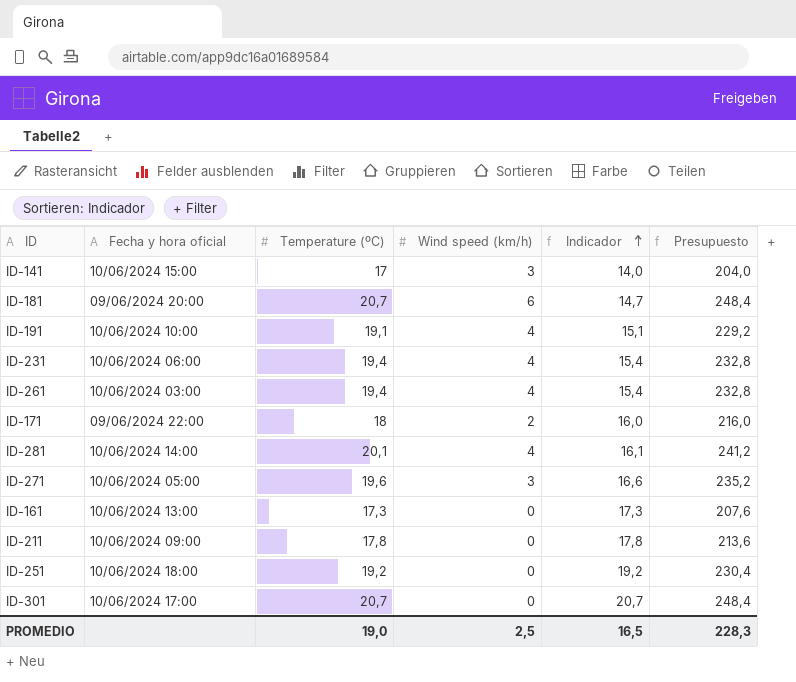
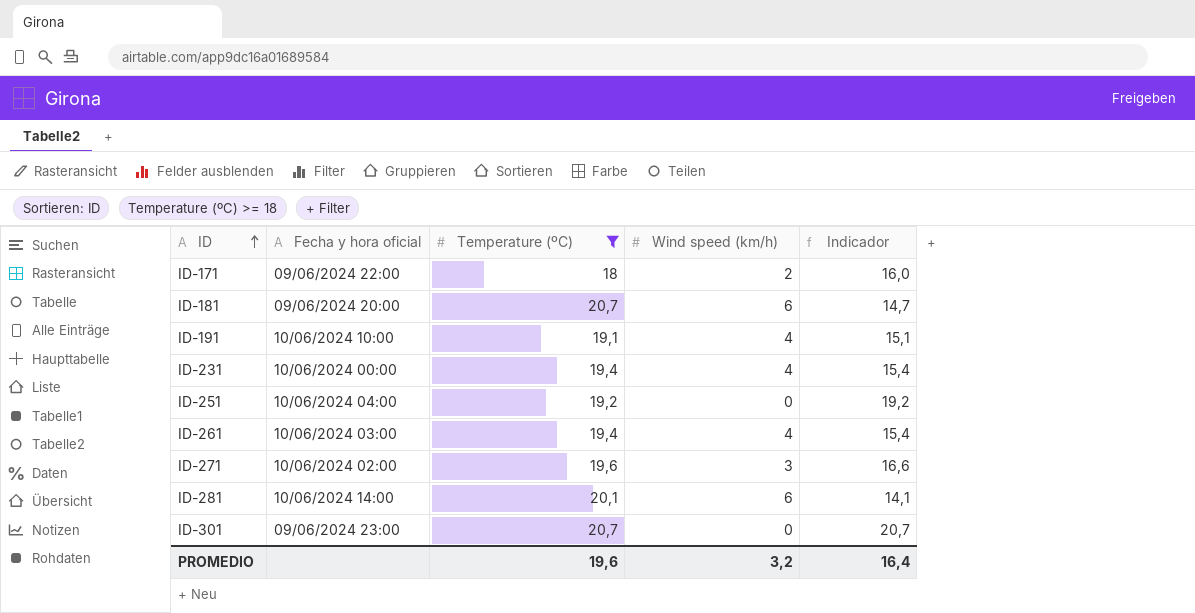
filter: none -> Temperature (ºC) >= 18
row order: Indicador ascending -> ID ascending
column Presupuesto | formula: [Temperature (ºC)] * 12 -> none
ID-231 | Fecha y hora oficial: 10/06/2024 06:00 -> 10/06/2024 00:00
ID-251 | Fecha y hora oficial: 10/06/2024 18:00 -> 10/06/2024 04:00
ID-271 | Fecha y hora oficial: 10/06/2024 05:00 -> 10/06/2024 02:00
ID-281 | Wind speed (km/h): 4 -> 6
ID-281 | Indicador: 16,1 -> 14,1
ID-301 | Fecha y hora oficial: 10/06/2024 17:00 -> 09/06/2024 23:00
PROMEDIO | Temperature (ºC): 19,0 -> 19,6
PROMEDIO | Wind speed (km/h): 2,5 -> 3,2
PROMEDIO | Indicador: 16,5 -> 16,4

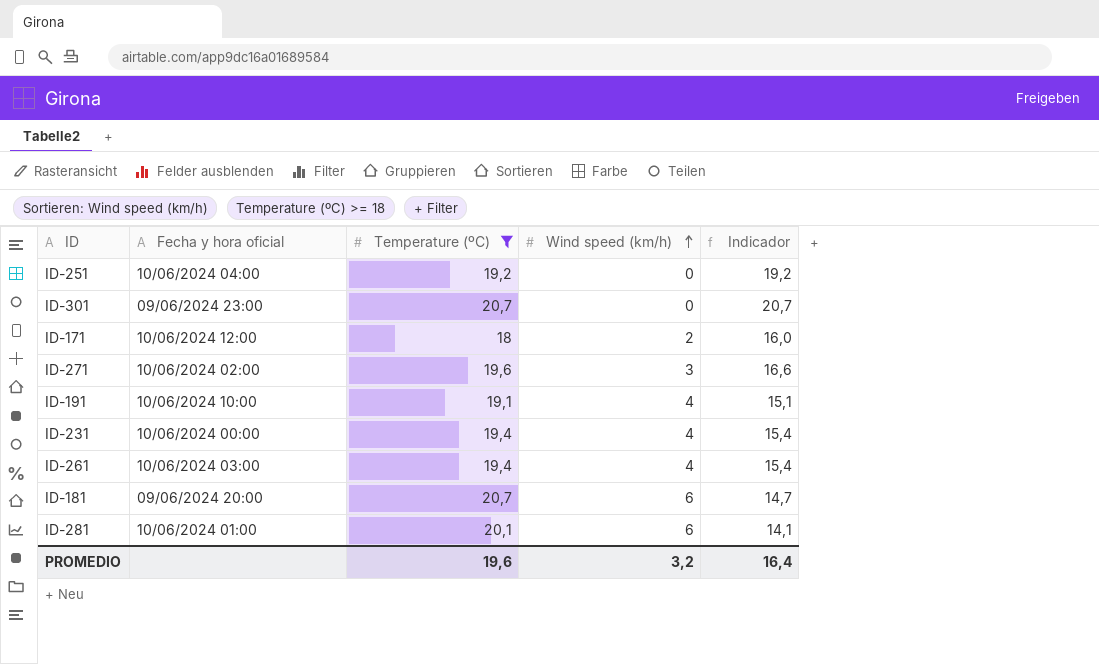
row order: ID ascending -> Wind speed (km/h) ascending
ID-171 | Fecha y hora oficial: 09/06/2024 22:00 -> 10/06/2024 12:00
ID-281 | Fecha y hora oficial: 10/06/2024 14:00 -> 10/06/2024 01:00

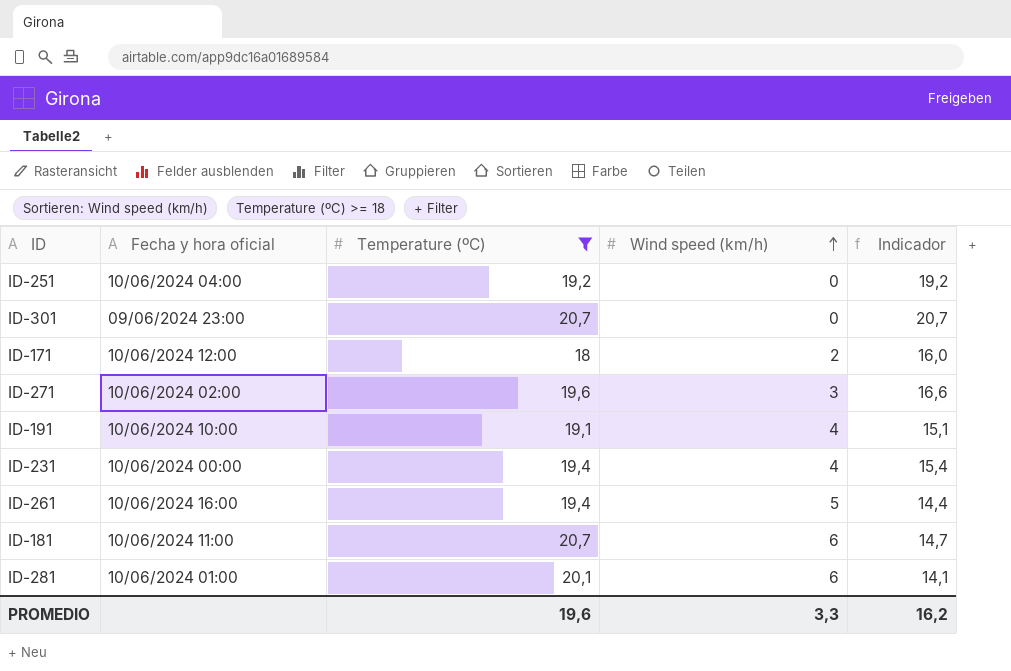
ID-261 | Fecha y hora oficial: 10/06/2024 03:00 -> 10/06/2024 16:00
ID-261 | Wind speed (km/h): 4 -> 5
ID-261 | Indicador: 15,4 -> 14,4
ID-181 | Fecha y hora oficial: 09/06/2024 20:00 -> 10/06/2024 11:00
PROMEDIO | Wind speed (km/h): 3,2 -> 3,3
PROMEDIO | Indicador: 16,4 -> 16,2

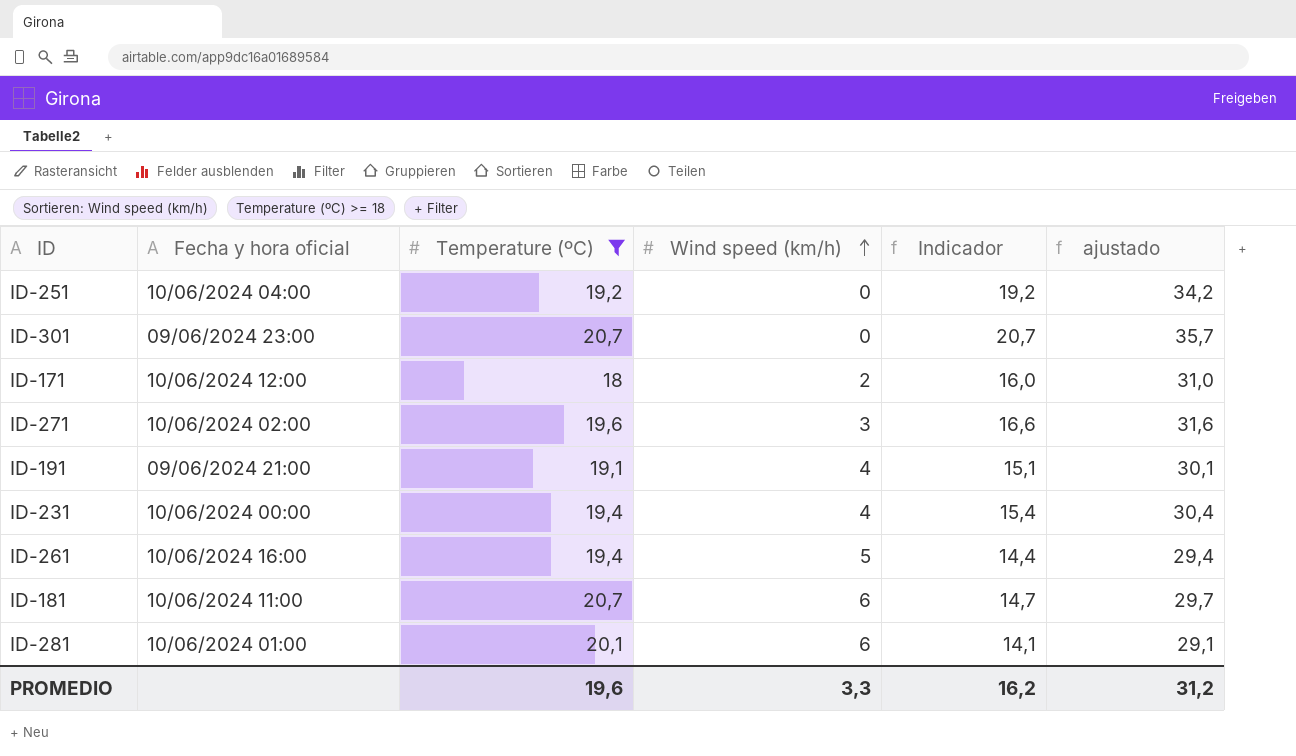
column ajustado | formula: none -> [Indicador] + 15
ID-191 | Fecha y hora oficial: 10/06/2024 10:00 -> 09/06/2024 21:00

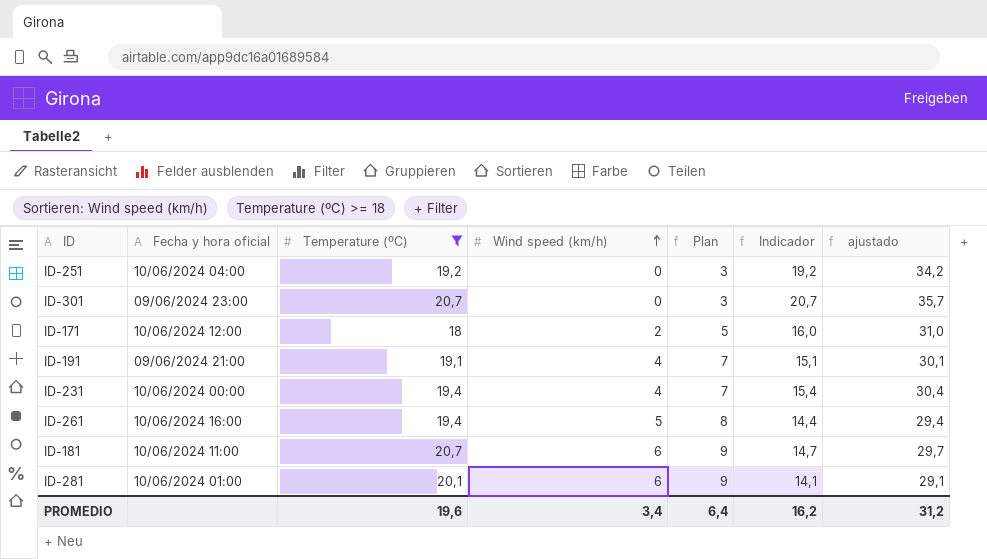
column Plan | formula: none -> [Wind speed (km/h)] + 3
row ID-271: 10/06/2024 02:00 | 19,6 | 3 | 16,6 | 31,6 -> none
PROMEDIO | Wind speed (km/h): 3,3 -> 3,4

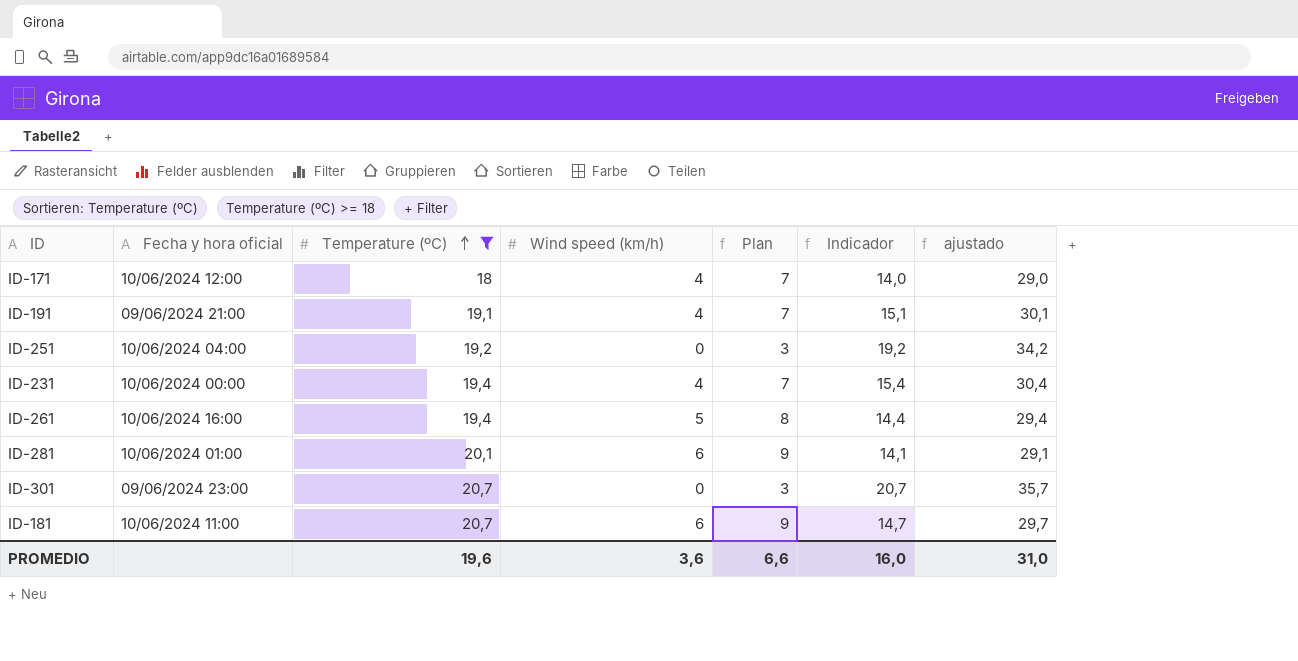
row order: Wind speed (km/h) ascending -> Temperature (ºC) ascending
ID-171 | Wind speed (km/h): 2 -> 4
ID-171 | Plan: 5 -> 7
ID-171 | Indicador: 16,0 -> 14,0
ID-171 | ajustado: 31,0 -> 29,0
PROMEDIO | Wind speed (km/h): 3,4 -> 3,6
PROMEDIO | Plan: 6,4 -> 6,6
PROMEDIO | Indicador: 16,2 -> 16,0
PROMEDIO | ajustado: 31,2 -> 31,0

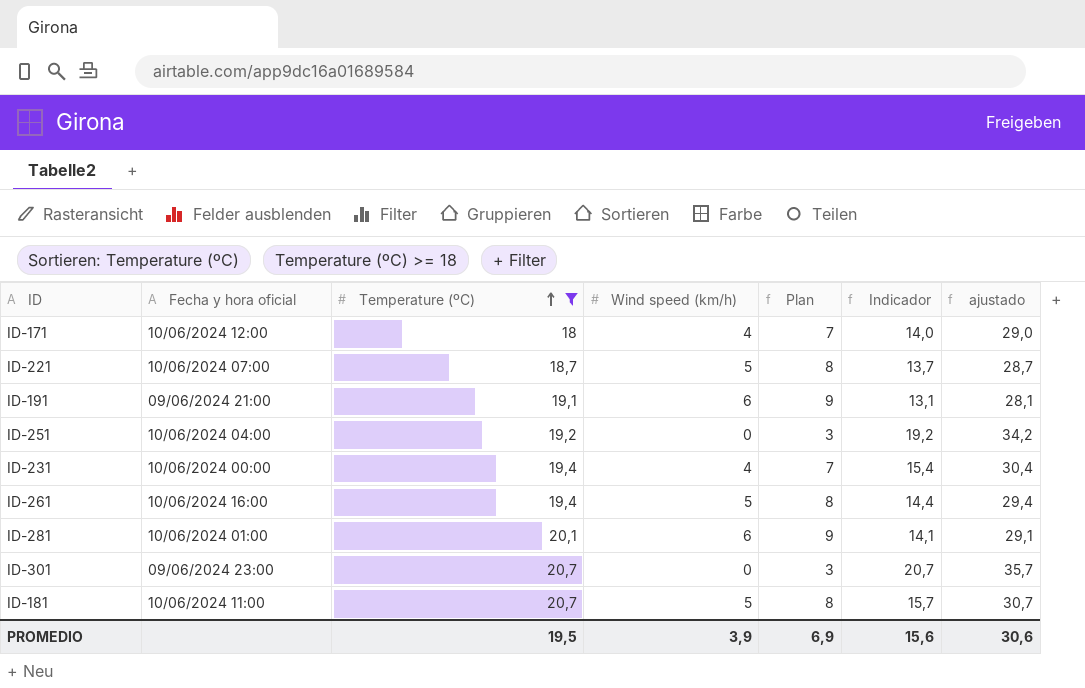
row ID-221: none -> 10/06/2024 07:00 | 18,7 | 5 | 8 | 13,7 | 28,7
ID-191 | Wind speed (km/h): 4 -> 6
ID-191 | Plan: 7 -> 9
ID-191 | Indicador: 15,1 -> 13,1
ID-191 | ajustado: 30,1 -> 28,1
ID-181 | Wind speed (km/h): 6 -> 5
ID-181 | Plan: 9 -> 8
ID-181 | Indicador: 14,7 -> 15,7
ID-181 | ajustado: 29,7 -> 30,7
PROMEDIO | Temperature (ºC): 19,6 -> 19,5
PROMEDIO | Wind speed (km/h): 3,6 -> 3,9
PROMEDIO | Plan: 6,6 -> 6,9
PROMEDIO | Indicador: 16,0 -> 15,6
PROMEDIO | ajustado: 31,0 -> 30,6

